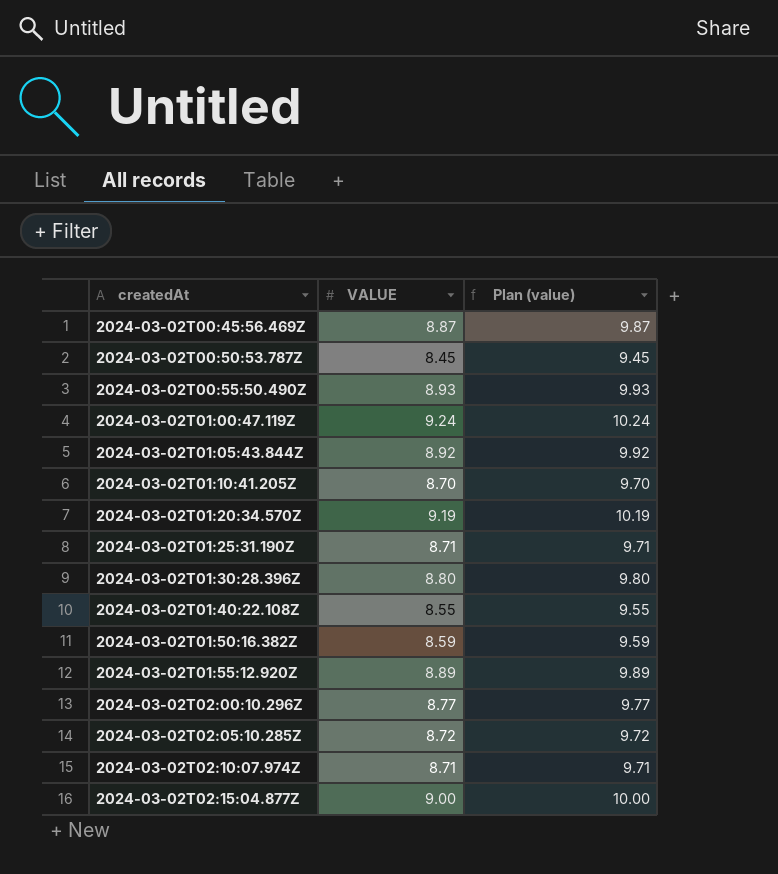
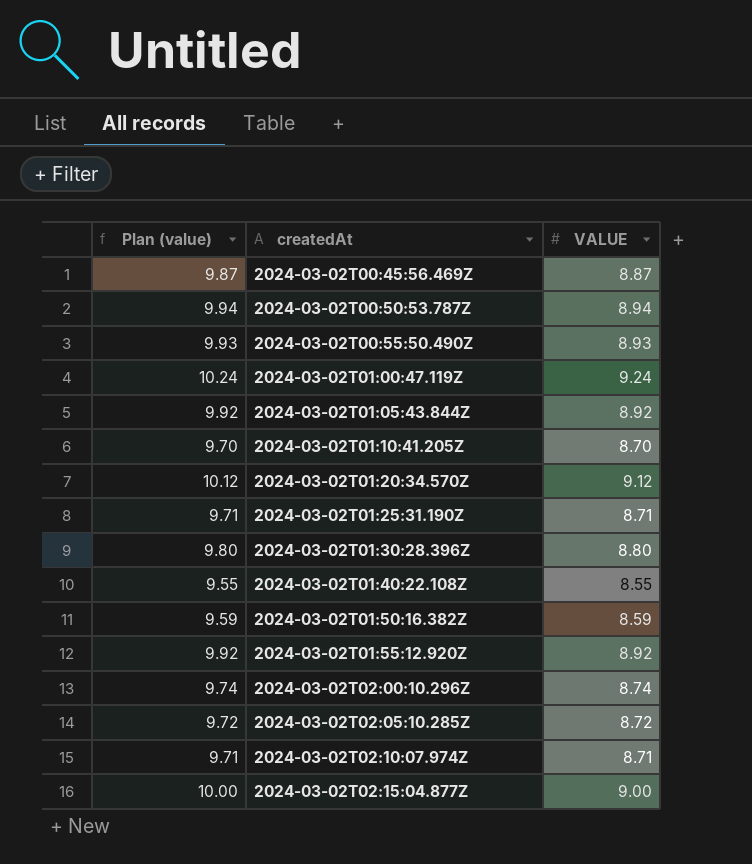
column Plan (value) | position: 3 -> 1
2024-03-02T00:50:53.787Z | Plan (value): 9.45 -> 9.94
2024-03-02T00:50:53.787Z | VALUE: 8.45 -> 8.94
2024-03-02T01:20:34.570Z | Plan (value): 10.19 -> 10.12
2024-03-02T01:20:34.570Z | VALUE: 9.19 -> 9.12
2024-03-02T01:55:12.920Z | Plan (value): 9.89 -> 9.92
2024-03-02T01:55:12.920Z | VALUE: 8.89 -> 8.92
2024-03-02T02:00:10.296Z | Plan (value): 9.77 -> 9.74
2024-03-02T02:00:10.296Z | VALUE: 8.77 -> 8.74

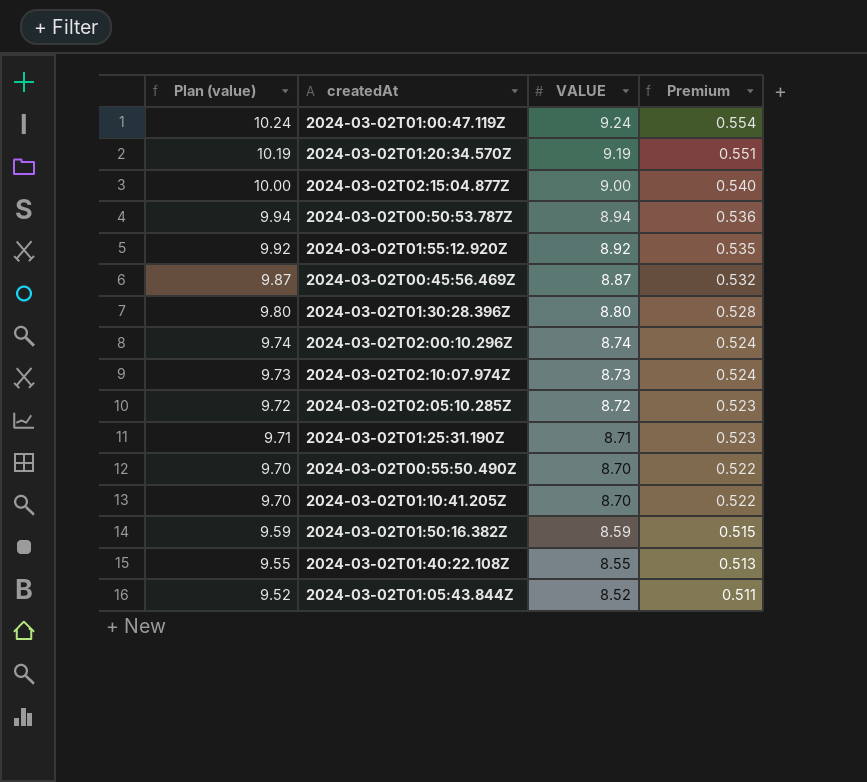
row order: createdAt ascending -> Plan (value) descending
column Premium | formula: none -> [VALUE] * 0.06
2024-03-02T01:20:34.570Z | Plan (value): 10.12 -> 10.19
2024-03-02T01:20:34.570Z | VALUE: 9.12 -> 9.19
2024-03-02T02:10:07.974Z | Plan (value): 9.71 -> 9.73
2024-03-02T02:10:07.974Z | VALUE: 8.71 -> 8.73
2024-03-02T00:55:50.490Z | Plan (value): 9.93 -> 9.70
2024-03-02T00:55:50.490Z | VALUE: 8.93 -> 8.70
2024-03-02T01:05:43.844Z | Plan (value): 9.92 -> 9.52
2024-03-02T01:05:43.844Z | VALUE: 8.92 -> 8.52

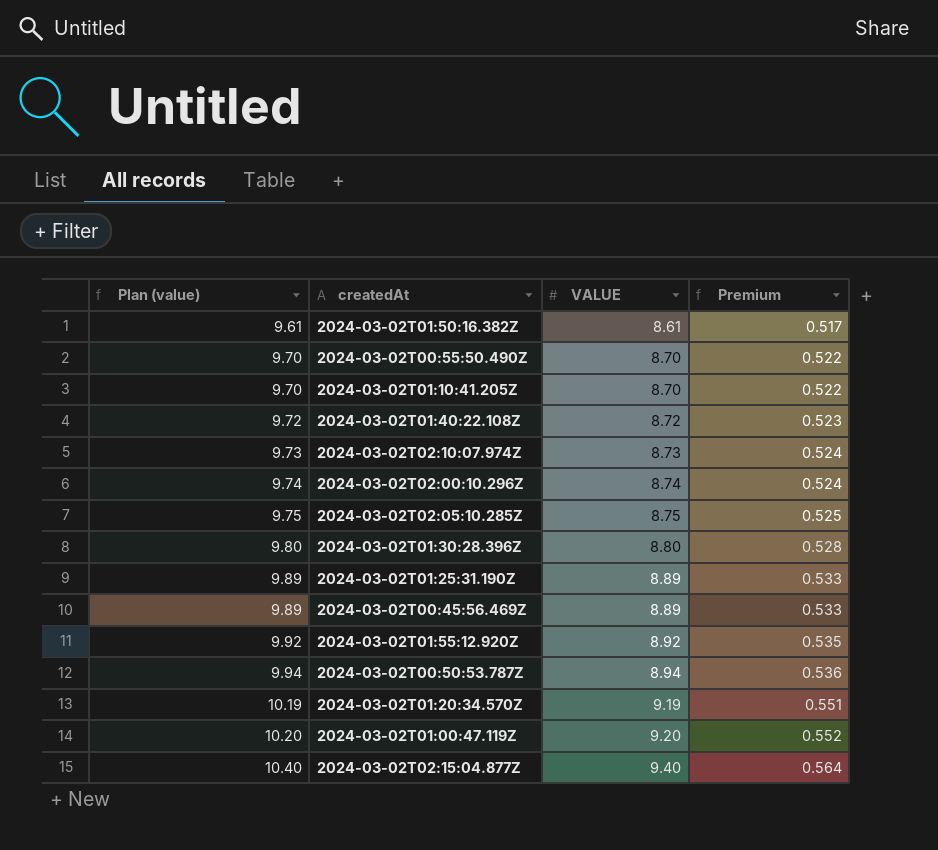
row order: Plan (value) descending -> Plan (value) ascending
row 2024-03-02T01:05:43.844Z: 9.52 | 8.52 | 0.511 -> none
2024-03-02T01:50:16.382Z | Plan (value): 9.59 -> 9.61
2024-03-02T01:50:16.382Z | VALUE: 8.59 -> 8.61
2024-03-02T01:50:16.382Z | Premium: 0.515 -> 0.517
2024-03-02T01:40:22.108Z | Plan (value): 9.55 -> 9.72
2024-03-02T01:40:22.108Z | VALUE: 8.55 -> 8.72
2024-03-02T01:40:22.108Z | Premium: 0.513 -> 0.523
2024-03-02T02:05:10.285Z | Plan (value): 9.72 -> 9.75
2024-03-02T02:05:10.285Z | VALUE: 8.72 -> 8.75
2024-03-02T02:05:10.285Z | Premium: 0.523 -> 0.525
2024-03-02T01:25:31.190Z | Plan (value): 9.71 -> 9.89
2024-03-02T01:25:31.190Z | VALUE: 8.71 -> 8.89
2024-03-02T01:25:31.190Z | Premium: 0.523 -> 0.533
2024-03-02T00:45:56.469Z | Plan (value): 9.87 -> 9.89
2024-03-02T00:45:56.469Z | VALUE: 8.87 -> 8.89
2024-03-02T00:45:56.469Z | Premium: 0.532 -> 0.533
2024-03-02T01:00:47.119Z | Plan (value): 10.24 -> 10.20
2024-03-02T01:00:47.119Z | VALUE: 9.24 -> 9.20
2024-03-02T01:00:47.119Z | Premium: 0.554 -> 0.552
2024-03-02T02:15:04.877Z | Plan (value): 10.00 -> 10.40
2024-03-02T02:15:04.877Z | VALUE: 9.00 -> 9.40
2024-03-02T02:15:04.877Z | Premium: 0.540 -> 0.564

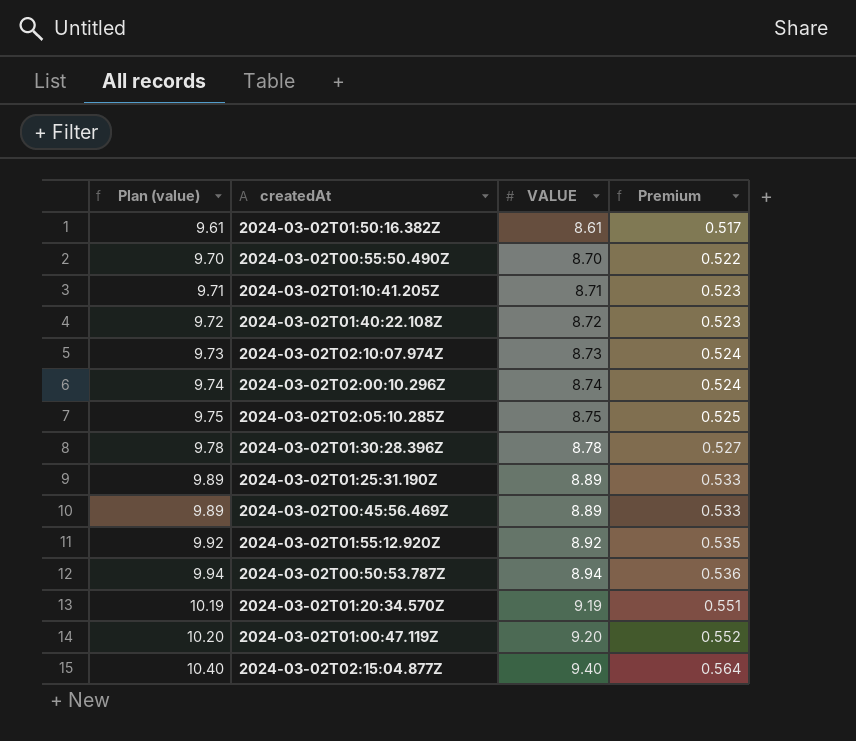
2024-03-02T01:10:41.205Z | Plan (value): 9.70 -> 9.71
2024-03-02T01:10:41.205Z | VALUE: 8.70 -> 8.71
2024-03-02T01:10:41.205Z | Premium: 0.522 -> 0.523
2024-03-02T01:30:28.396Z | Plan (value): 9.80 -> 9.78
2024-03-02T01:30:28.396Z | VALUE: 8.80 -> 8.78
2024-03-02T01:30:28.396Z | Premium: 0.528 -> 0.527

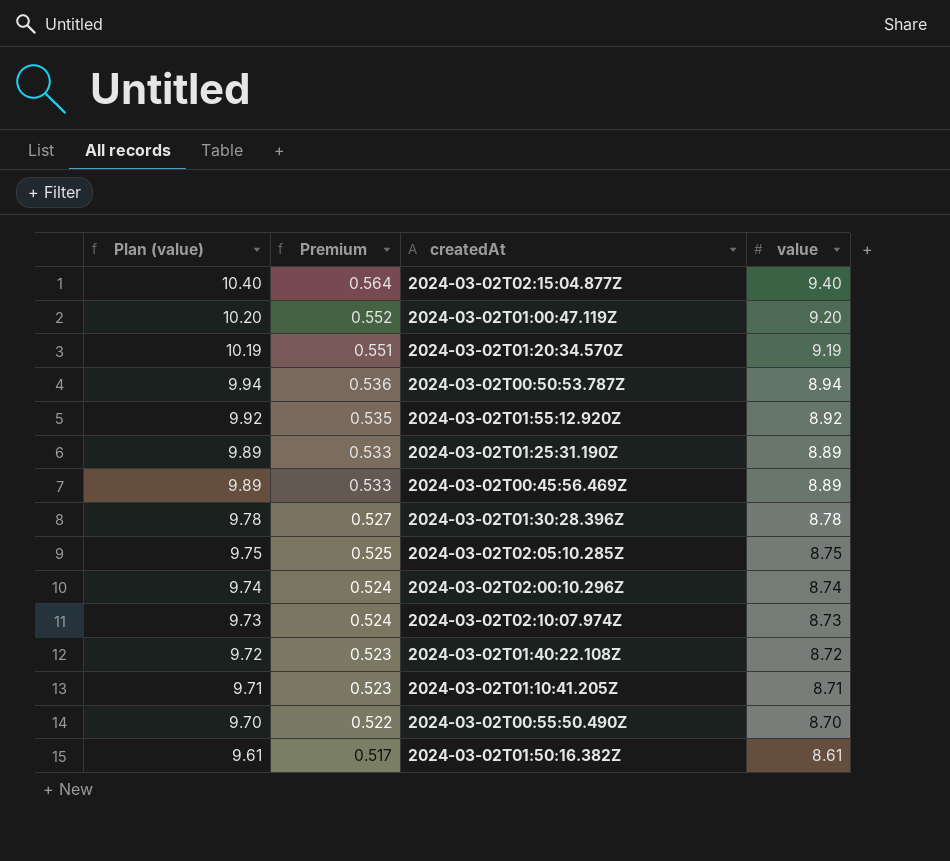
row order: Plan (value) ascending -> Plan (value) descending
column Premium | position: 4 -> 2
column name: VALUE -> value

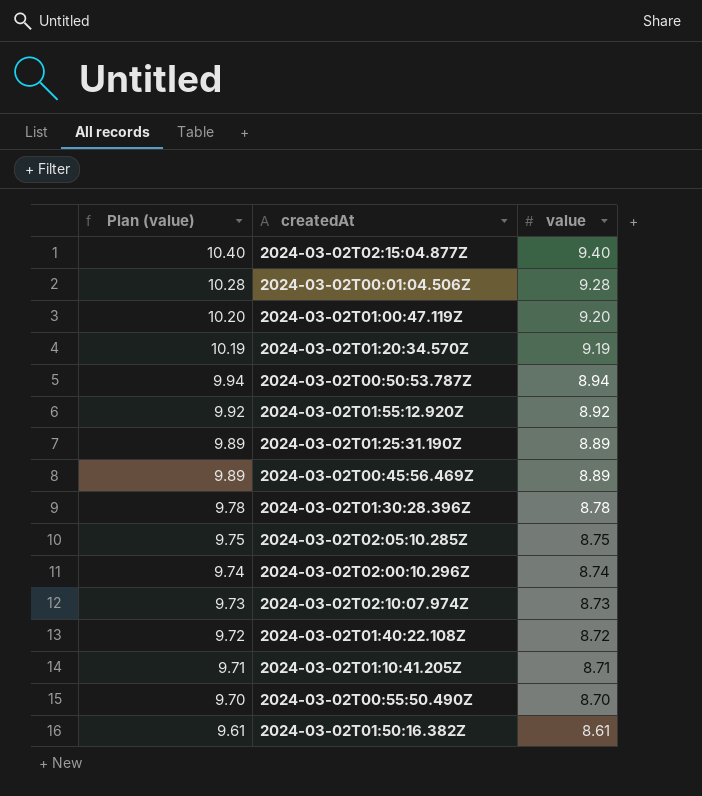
column Premium | formula: [value] * 0.06 -> none
row 2024-03-02T00:01:04.506Z: none -> 10.28 | 9.28

